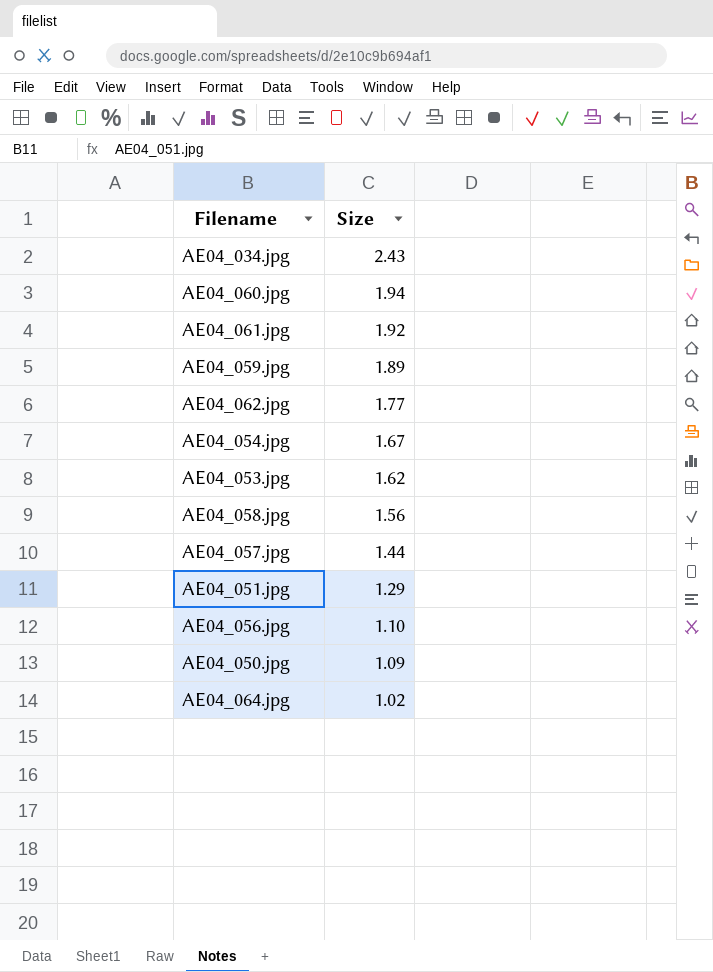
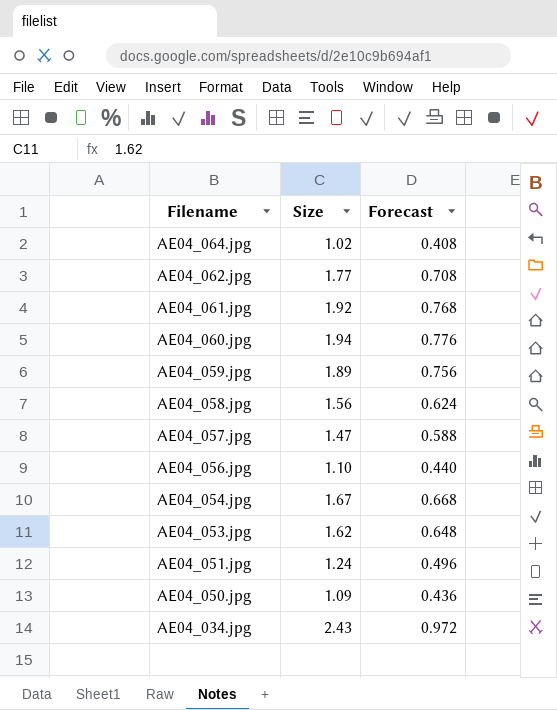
row order: Size descending -> Filename descending
column Forecast | formula: none -> [Size] * 0.4
AE04_057.jpg | Size: 1.44 -> 1.47
AE04_051.jpg | Size: 1.29 -> 1.24

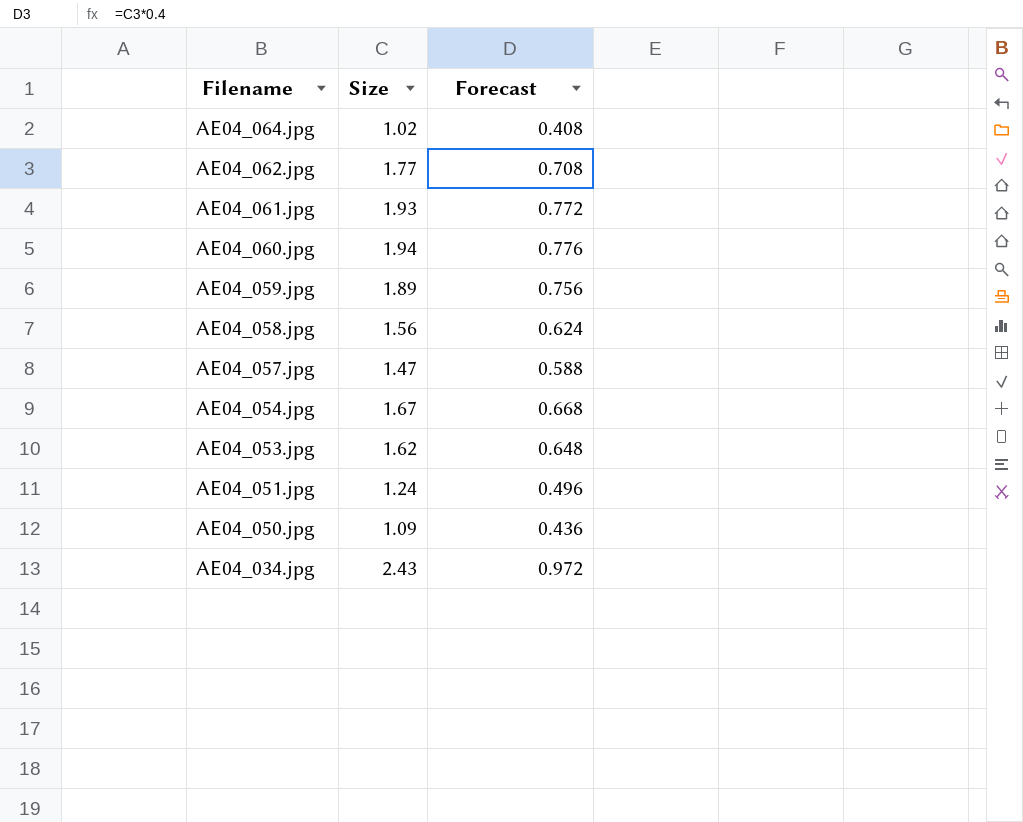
row AE04_056.jpg: 1.10 | 0.440 -> none
AE04_061.jpg | Size: 1.92 -> 1.93
AE04_061.jpg | Forecast: 0.768 -> 0.772

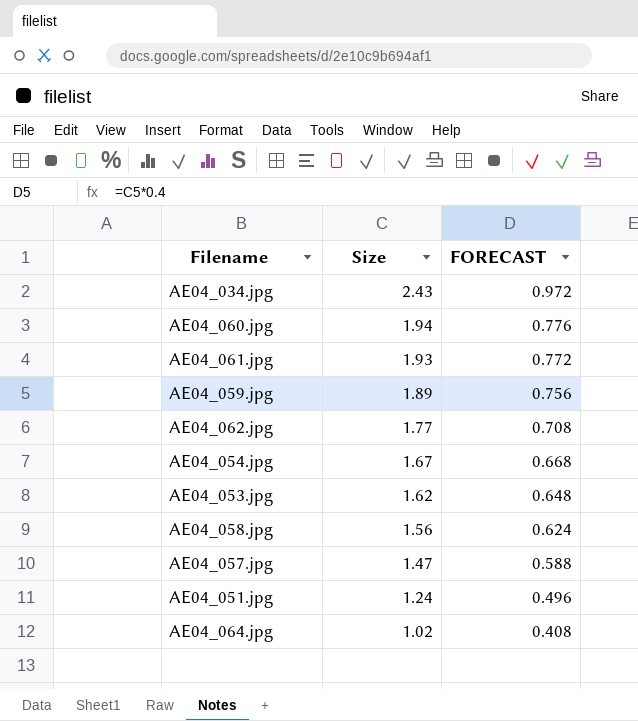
row order: Filename descending -> Size descending
column name: Forecast -> FORECAST
row AE04_050.jpg: 1.09 | 0.436 -> none

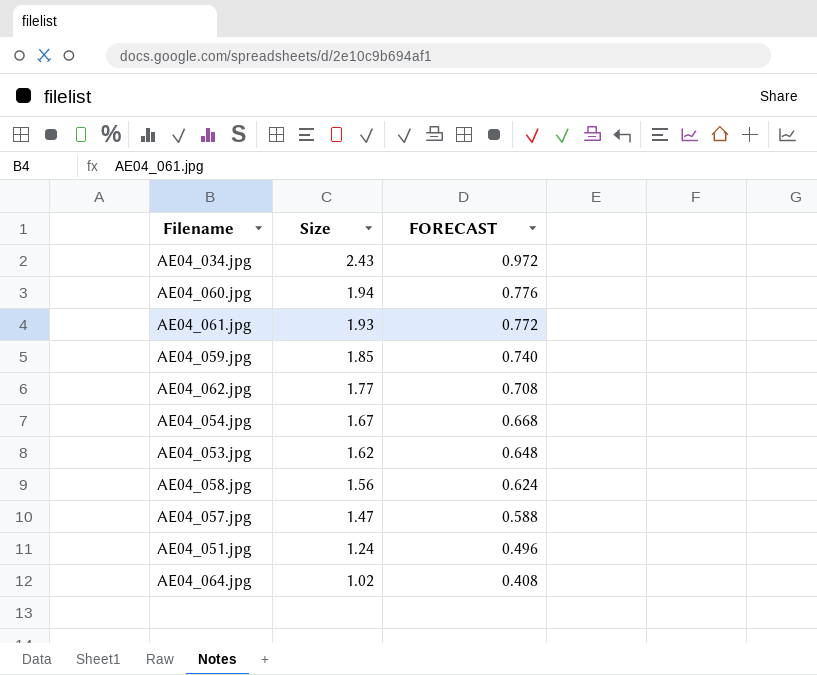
AE04_059.jpg | Size: 1.89 -> 1.85
AE04_059.jpg | FORECAST: 0.756 -> 0.740

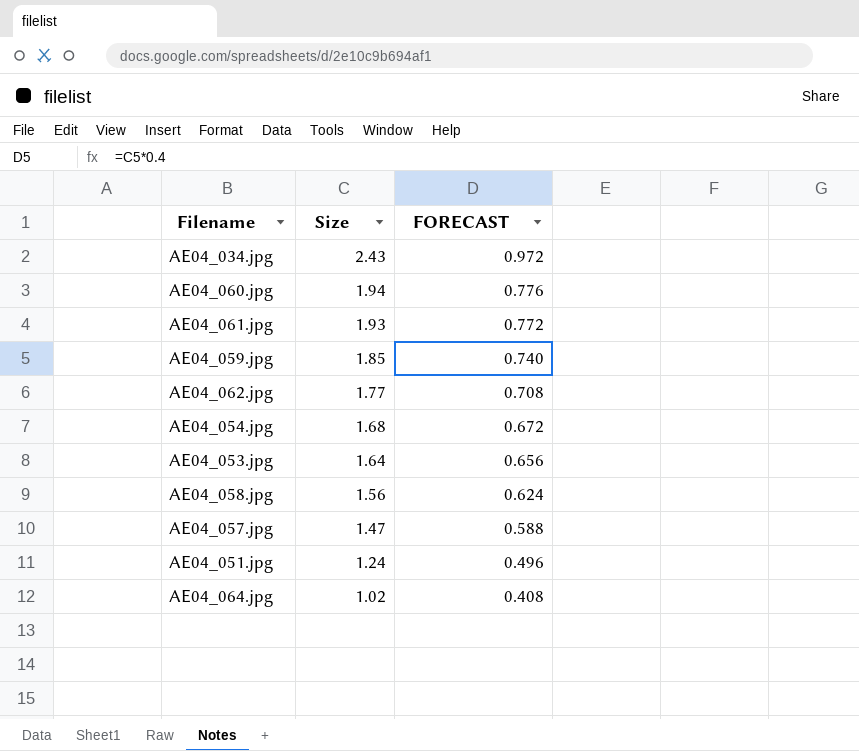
AE04_054.jpg | Size: 1.67 -> 1.68
AE04_054.jpg | FORECAST: 0.668 -> 0.672
AE04_053.jpg | Size: 1.62 -> 1.64
AE04_053.jpg | FORECAST: 0.648 -> 0.656

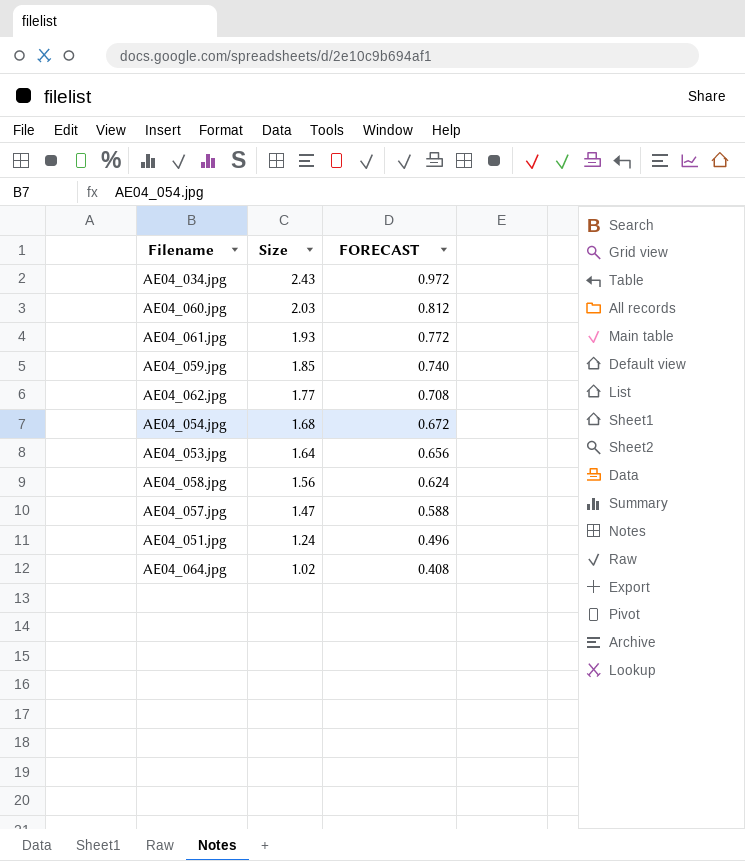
AE04_060.jpg | Size: 1.94 -> 2.03
AE04_060.jpg | FORECAST: 0.776 -> 0.812

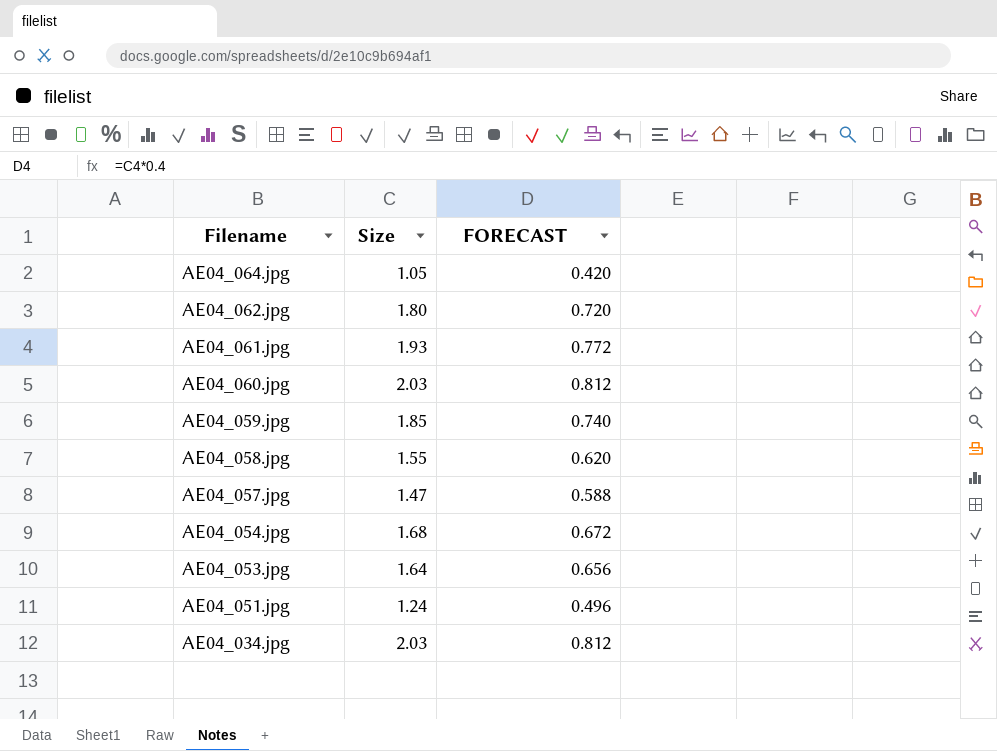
row order: Size descending -> Filename descending
AE04_064.jpg | Size: 1.02 -> 1.05
AE04_064.jpg | FORECAST: 0.408 -> 0.420
AE04_062.jpg | Size: 1.77 -> 1.80
AE04_062.jpg | FORECAST: 0.708 -> 0.720
AE04_058.jpg | Size: 1.56 -> 1.55
AE04_058.jpg | FORECAST: 0.624 -> 0.620
AE04_034.jpg | Size: 2.43 -> 2.03
AE04_034.jpg | FORECAST: 0.972 -> 0.812

